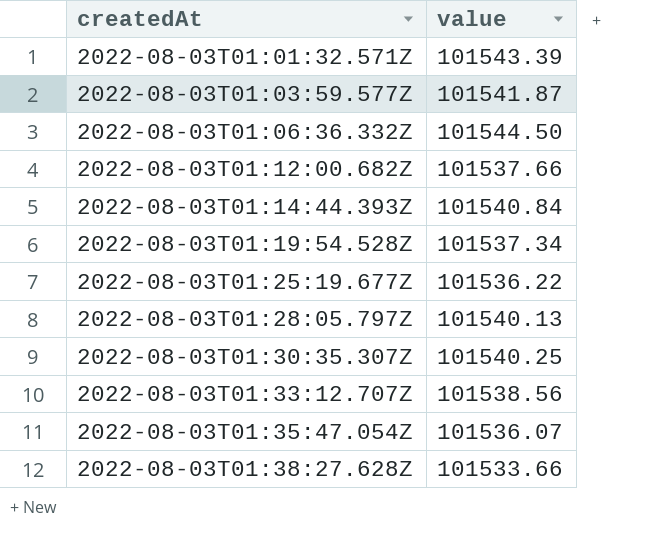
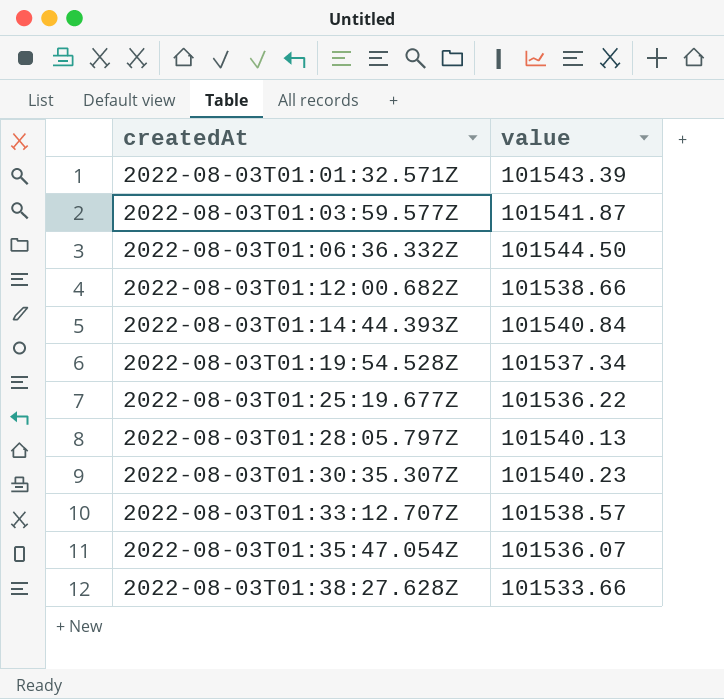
2022-08-03T01:12:00.682Z | value: 101537.66 -> 101538.66
2022-08-03T01:30:35.307Z | value: 101540.25 -> 101540.23
2022-08-03T01:33:12.707Z | value: 101538.56 -> 101538.57

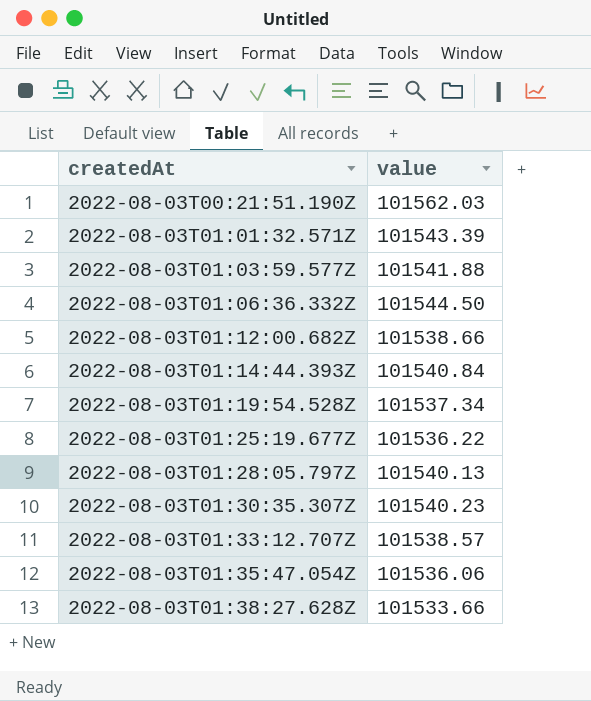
row 2022-08-03T00:21:51.190Z: none -> 101562.03
2022-08-03T01:03:59.577Z | value: 101541.87 -> 101541.88
2022-08-03T01:35:47.054Z | value: 101536.07 -> 101536.06

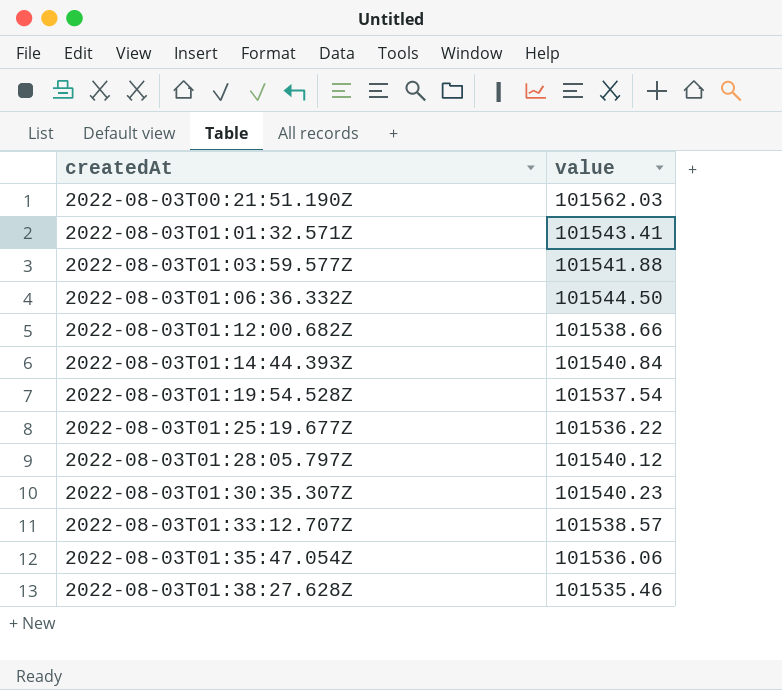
2022-08-03T01:01:32.571Z | value: 101543.39 -> 101543.41
2022-08-03T01:19:54.528Z | value: 101537.34 -> 101537.54
2022-08-03T01:28:05.797Z | value: 101540.13 -> 101540.12
2022-08-03T01:38:27.628Z | value: 101533.66 -> 101535.46

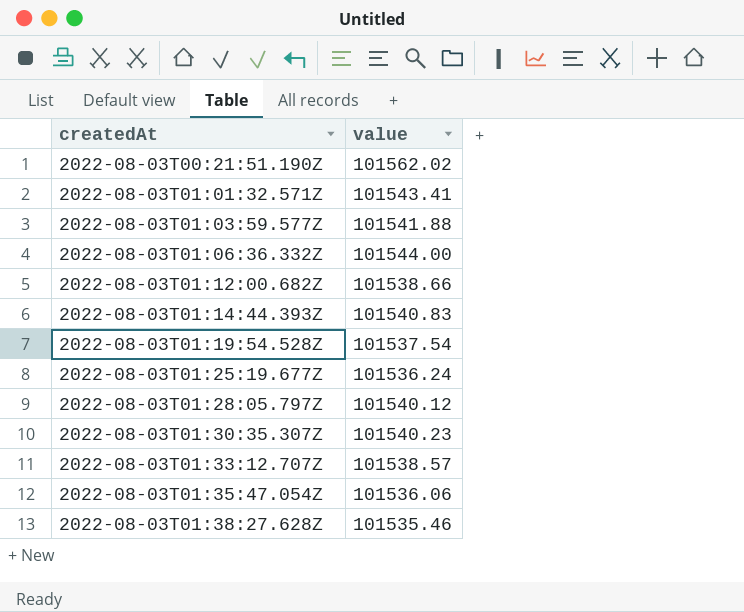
2022-08-03T00:21:51.190Z | value: 101562.03 -> 101562.02
2022-08-03T01:06:36.332Z | value: 101544.50 -> 101544.00
2022-08-03T01:14:44.393Z | value: 101540.84 -> 101540.83
2022-08-03T01:25:19.677Z | value: 101536.22 -> 101536.24

